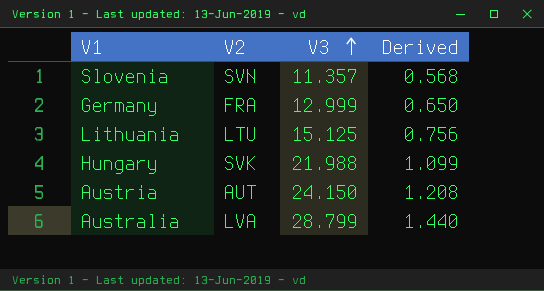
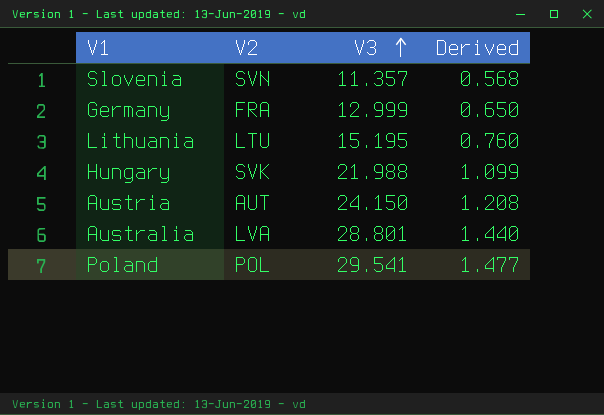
Lithuania | V3: 15.125 -> 15.195
Lithuania | Derived: 0.756 -> 0.760
Australia | V3: 28.799 -> 28.801
row Poland: none -> POL | 29.541 | 1.477

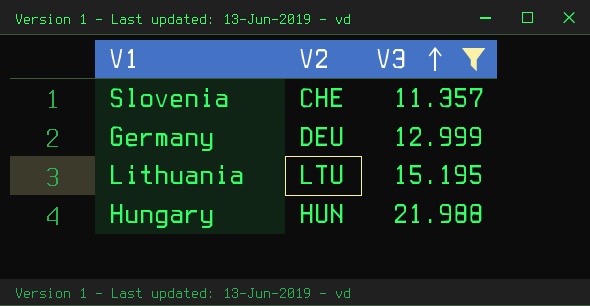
filter: none -> V3 <= 21.988
column Derived | formula: [V3] * 0.05 -> none
Slovenia | V2: SVN -> CHE
Germany | V2: FRA -> DEU
Hungary | V2: SVK -> HUN

